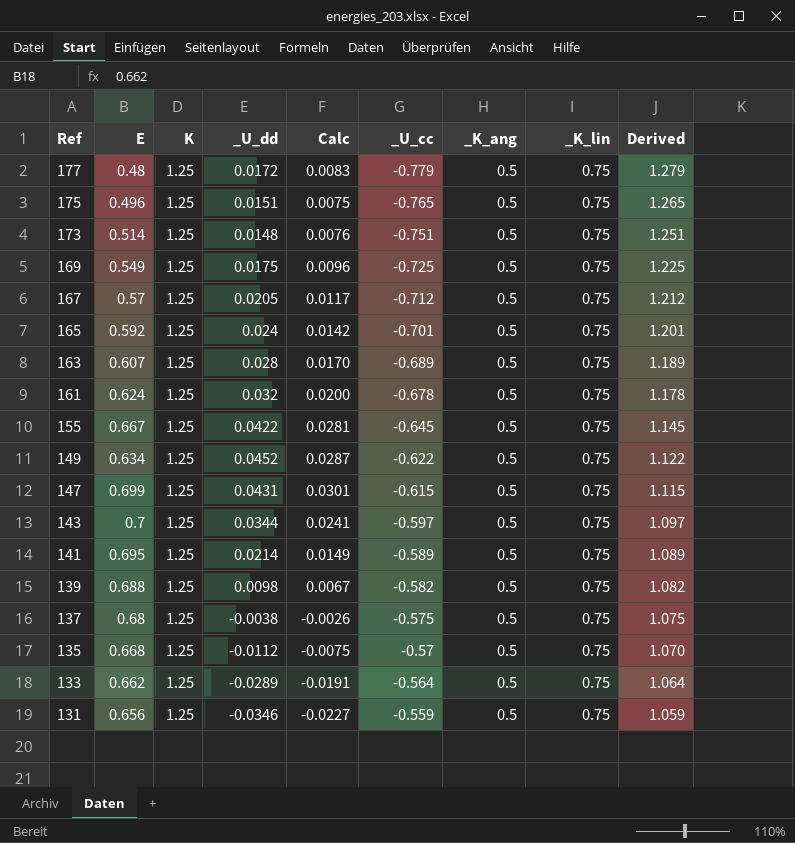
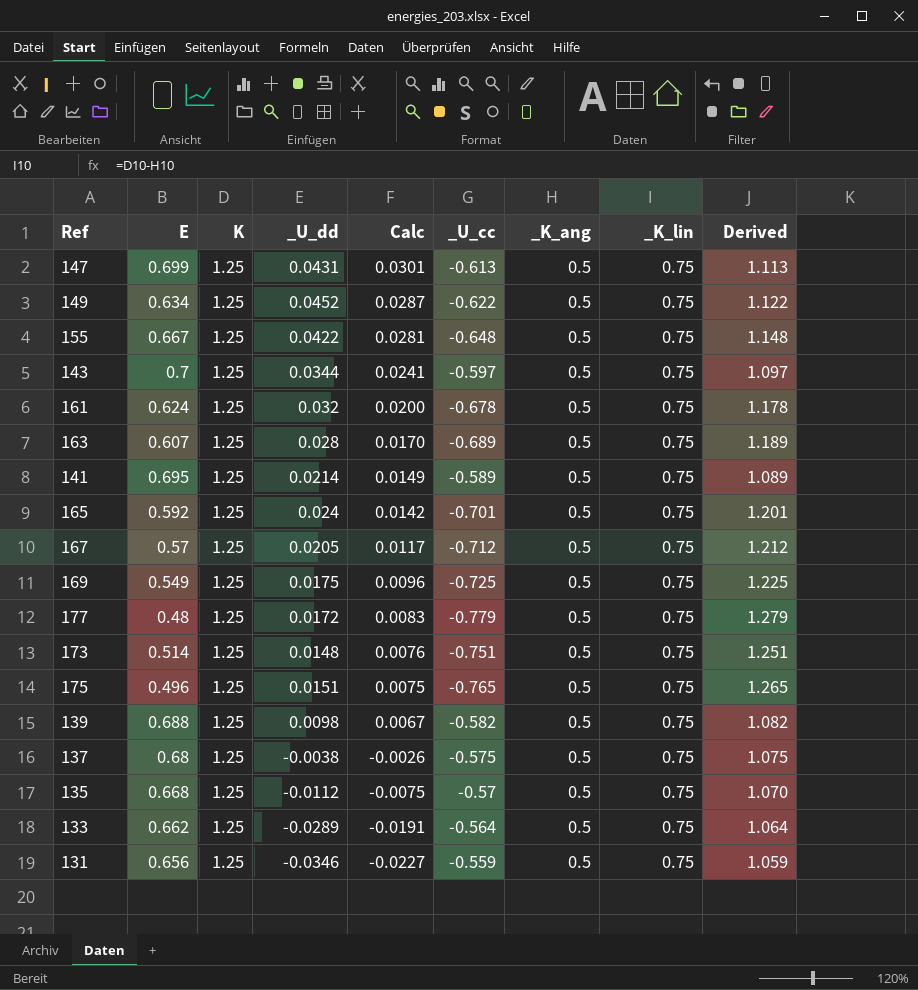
row order: Ref descending -> Calc descending
147 | _U_cc: -0.615 -> -0.613
147 | Derived: 1.115 -> 1.113
155 | _U_cc: -0.645 -> -0.648
155 | Derived: 1.145 -> 1.148

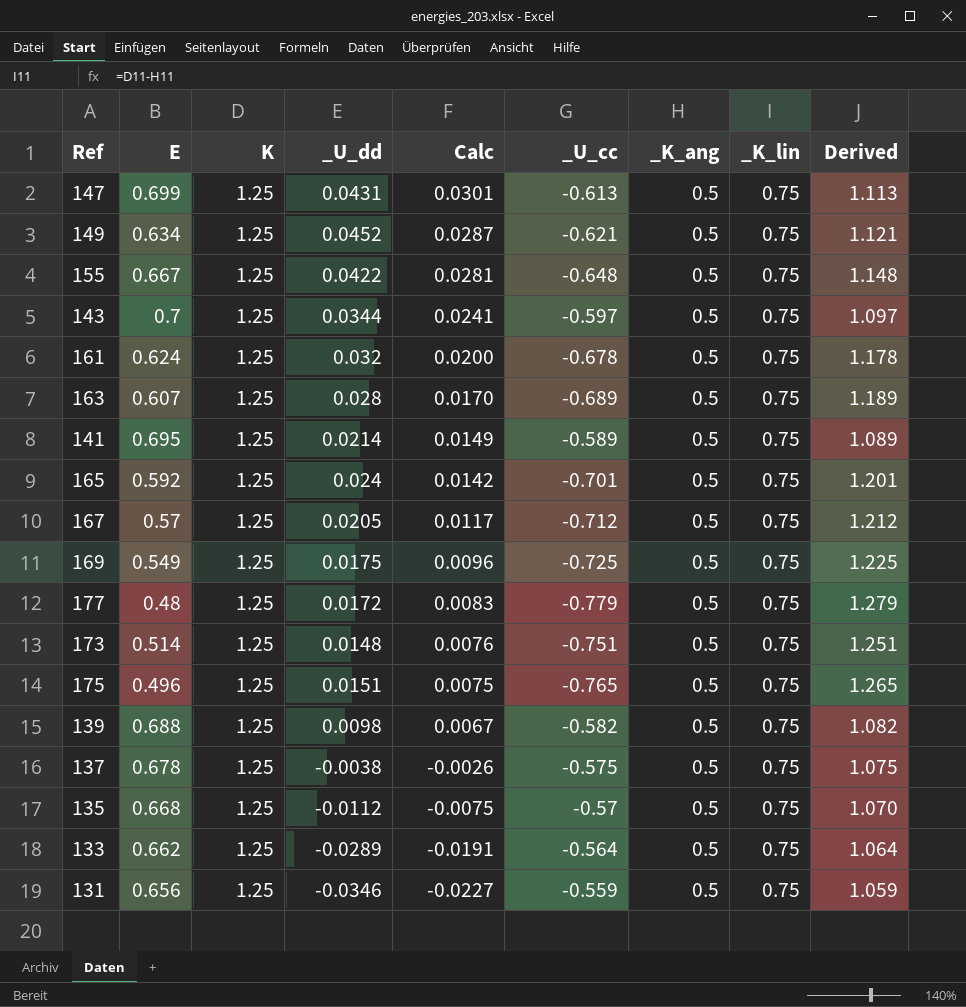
149 | _U_cc: -0.622 -> -0.621
149 | Derived: 1.122 -> 1.121
137 | E: 0.68 -> 0.678

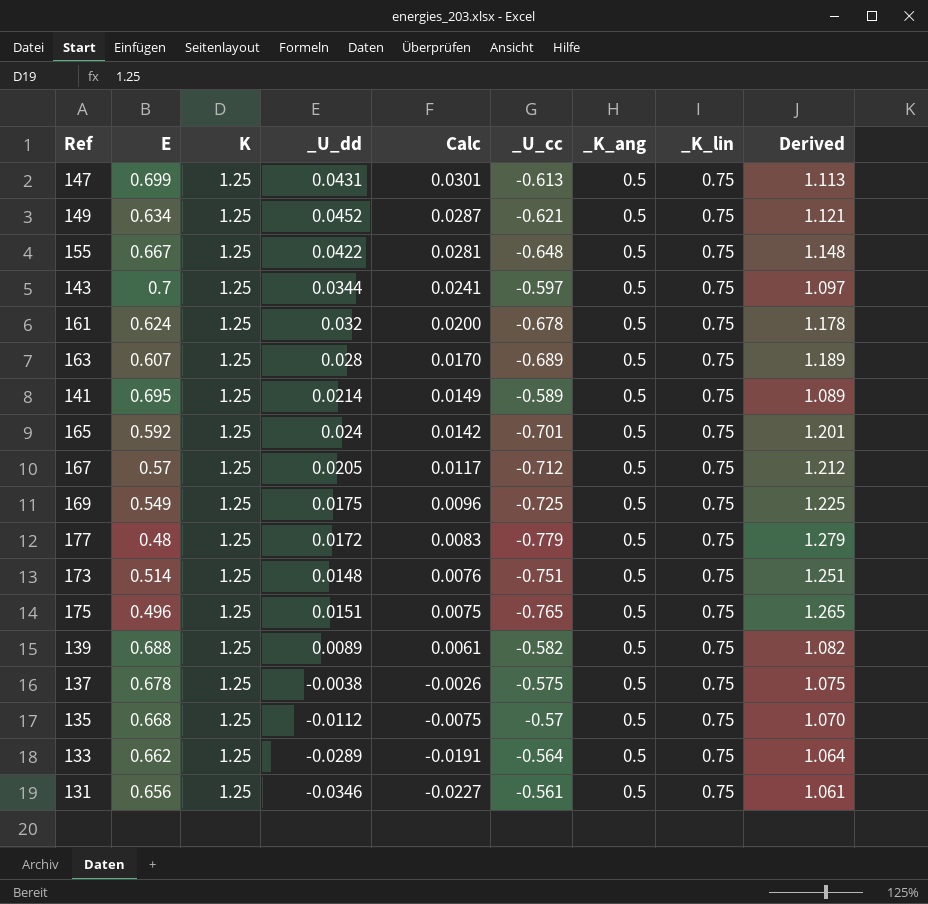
139 | _U_dd: 0.0098 -> 0.0089
139 | Calc: 0.0067 -> 0.0061
131 | _U_cc: -0.559 -> -0.561
131 | Derived: 1.059 -> 1.061

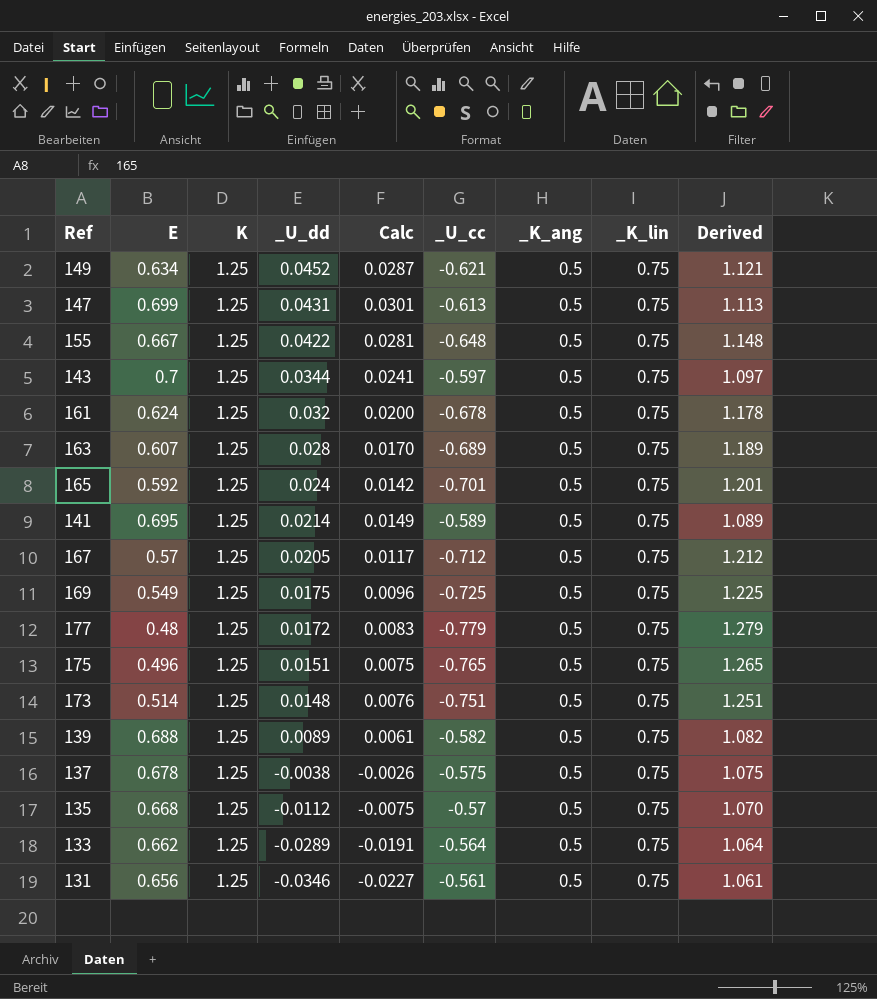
row order: Calc descending -> _U_dd descending

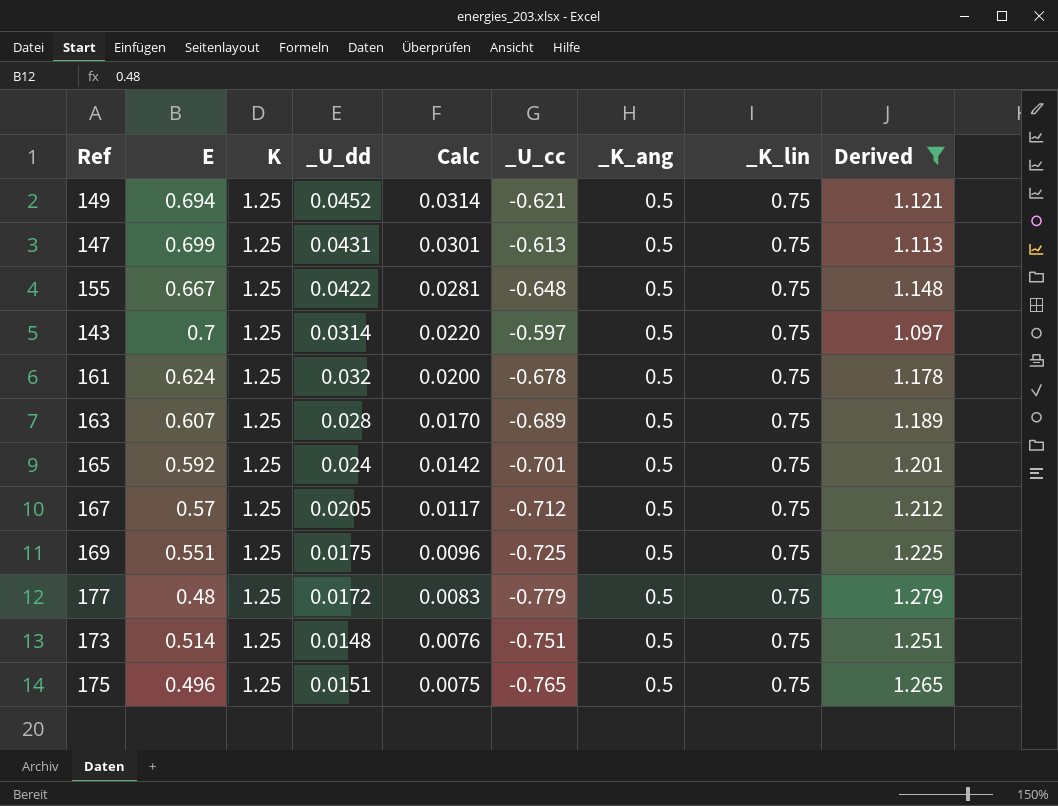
filter: none -> Derived >= 1.097
row order: _U_dd descending -> Calc descending
149 | E: 0.634 -> 0.694
149 | Calc: 0.0287 -> 0.0314
143 | _U_dd: 0.0344 -> 0.0314
143 | Calc: 0.0241 -> 0.0220
169 | E: 0.549 -> 0.551

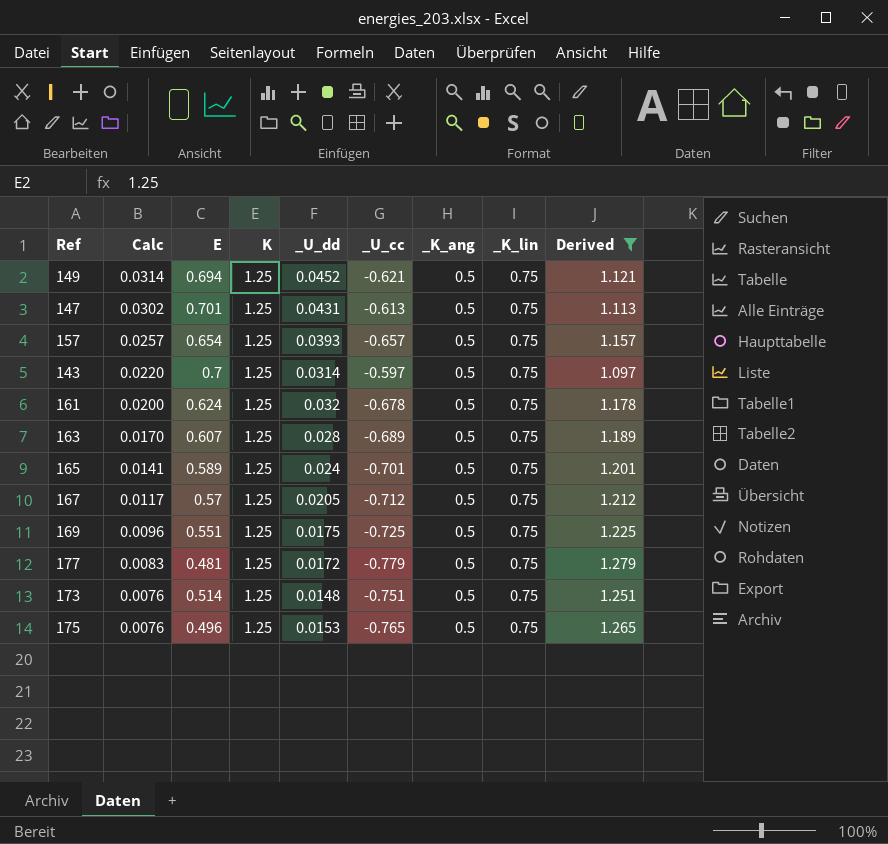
column Calc | position: 5 -> 2
row 155: 0.667 | 1.25 | 0.0422 | 0.0281 | -0.648 | 0.5 | 0.75 | 1.148 -> none
147 | Calc: 0.0301 -> 0.0302
147 | E: 0.699 -> 0.701
row 157: none -> 0.0257 | 0.654 | 1.25 | 0.0393 | -0.657 | 0.5 | 0.75 | 1.157
165 | Calc: 0.0142 -> 0.0141
165 | E: 0.592 -> 0.589
177 | E: 0.48 -> 0.481
175 | Calc: 0.0075 -> 0.0076
175 | _U_dd: 0.0151 -> 0.0153

